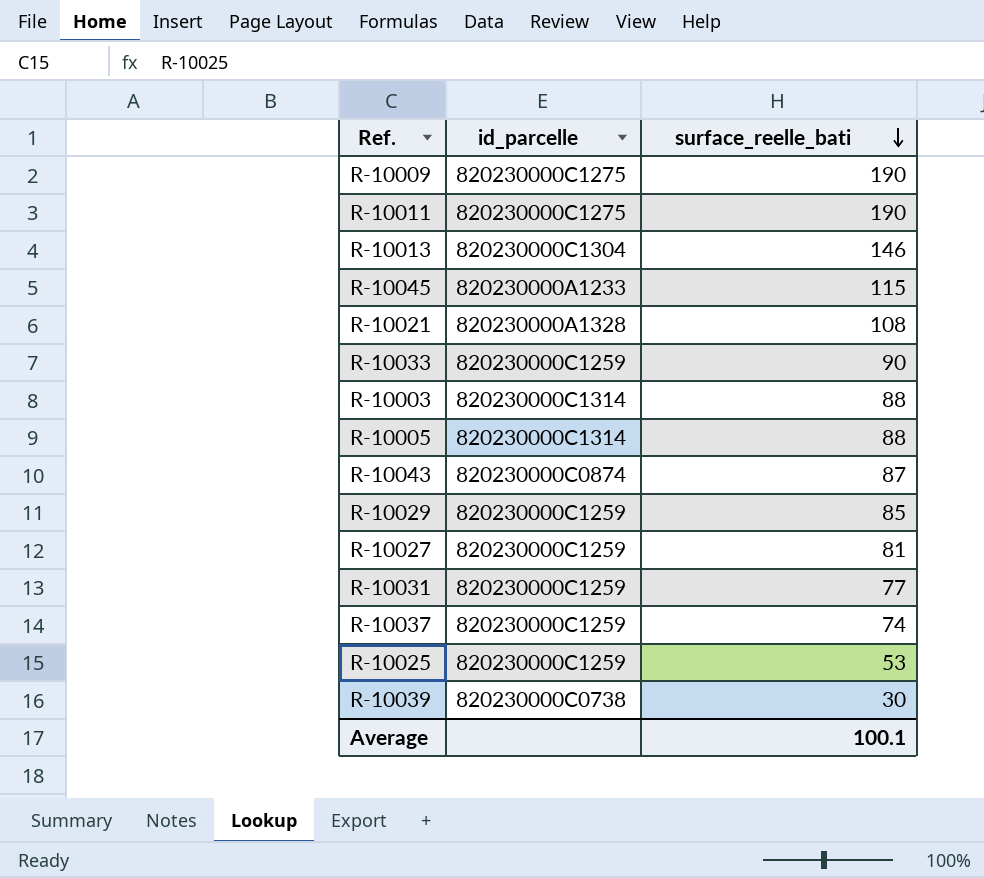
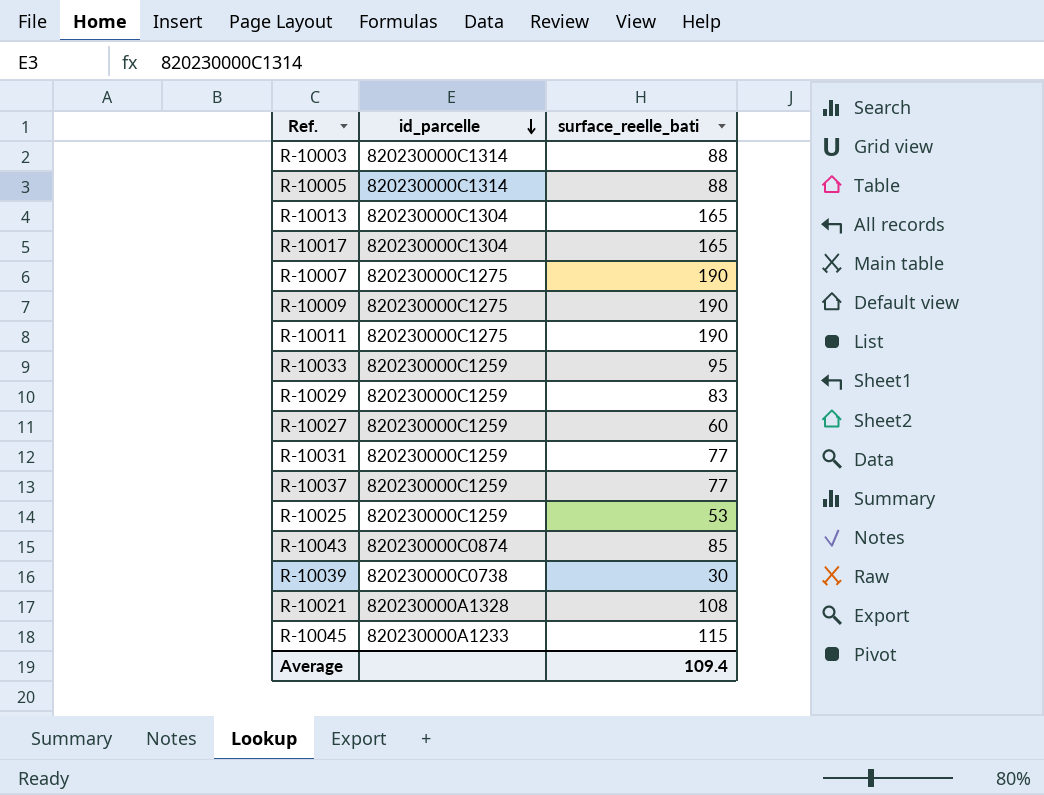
row order: surface_reelle_bati descending -> id_parcelle descending
R-10013 | surface_reelle_bati: 146 -> 165
row R-10017: none -> 820230000C1304 | 165
row R-10007: none -> 820230000C1275 | 190
R-10033 | surface_reelle_bati: 90 -> 95
R-10029 | surface_reelle_bati: 85 -> 83
R-10027 | surface_reelle_bati: 81 -> 60
R-10037 | surface_reelle_bati: 74 -> 77
R-10043 | surface_reelle_bati: 87 -> 85
Average | surface_reelle_bati: 100.1 -> 109.4

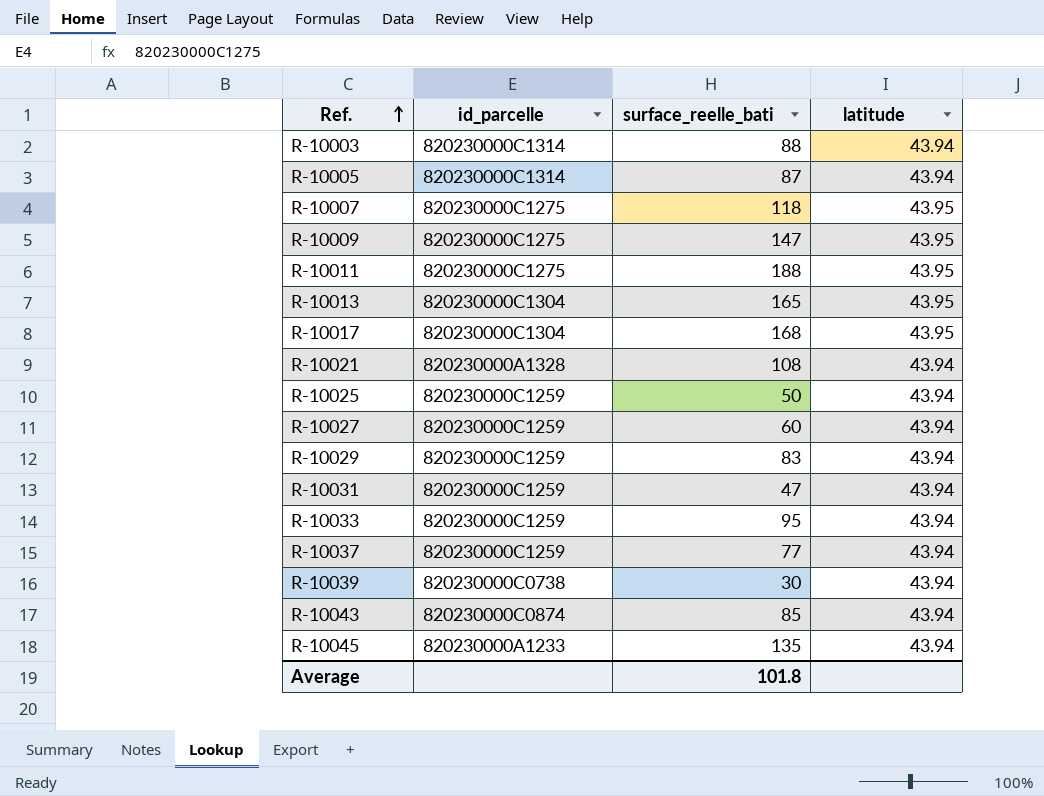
row order: id_parcelle descending -> Ref. ascending
column latitude | position: none -> 4
R-10005 | surface_reelle_bati: 88 -> 87
R-10007 | surface_reelle_bati: 190 -> 118
R-10009 | surface_reelle_bati: 190 -> 147
R-10011 | surface_reelle_bati: 190 -> 188
R-10017 | surface_reelle_bati: 165 -> 168
R-10025 | surface_reelle_bati: 53 -> 50
R-10031 | surface_reelle_bati: 77 -> 47
R-10045 | surface_reelle_bati: 115 -> 135
Average | surface_reelle_bati: 109.4 -> 101.8

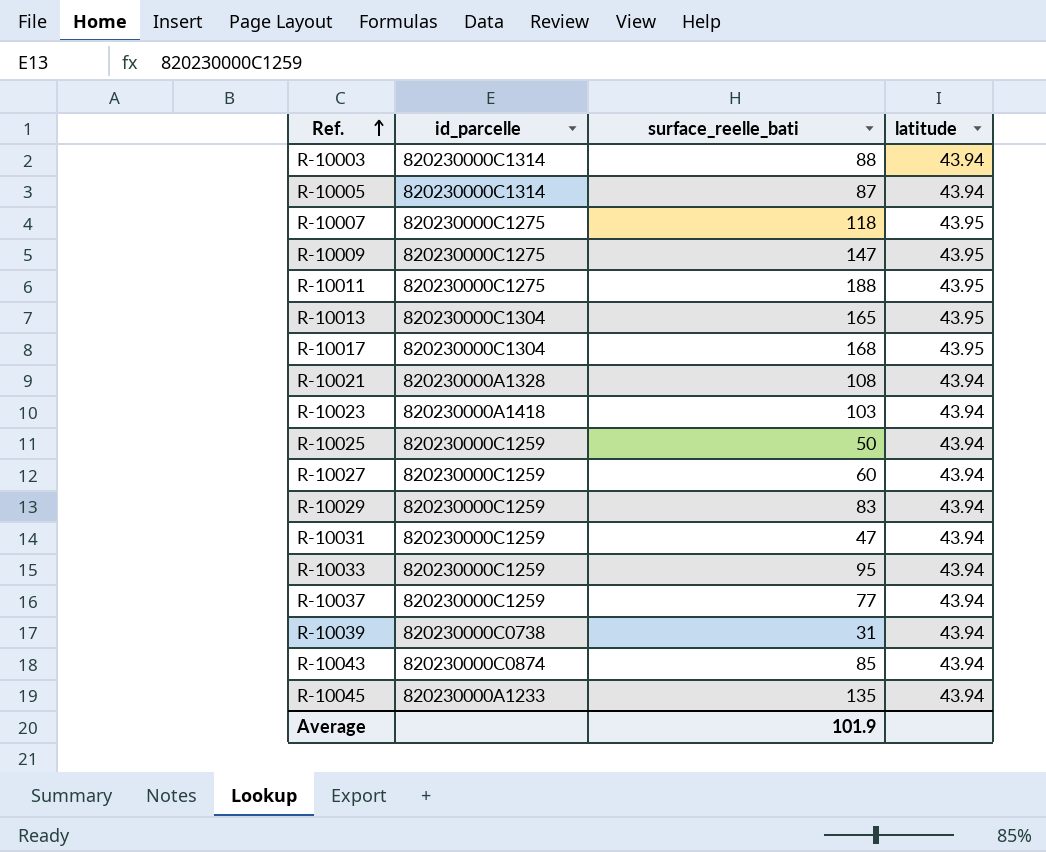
row R-10023: none -> 820230000A1418 | 103 | 43.94
R-10039 | surface_reelle_bati: 30 -> 31
Average | surface_reelle_bati: 101.8 -> 101.9

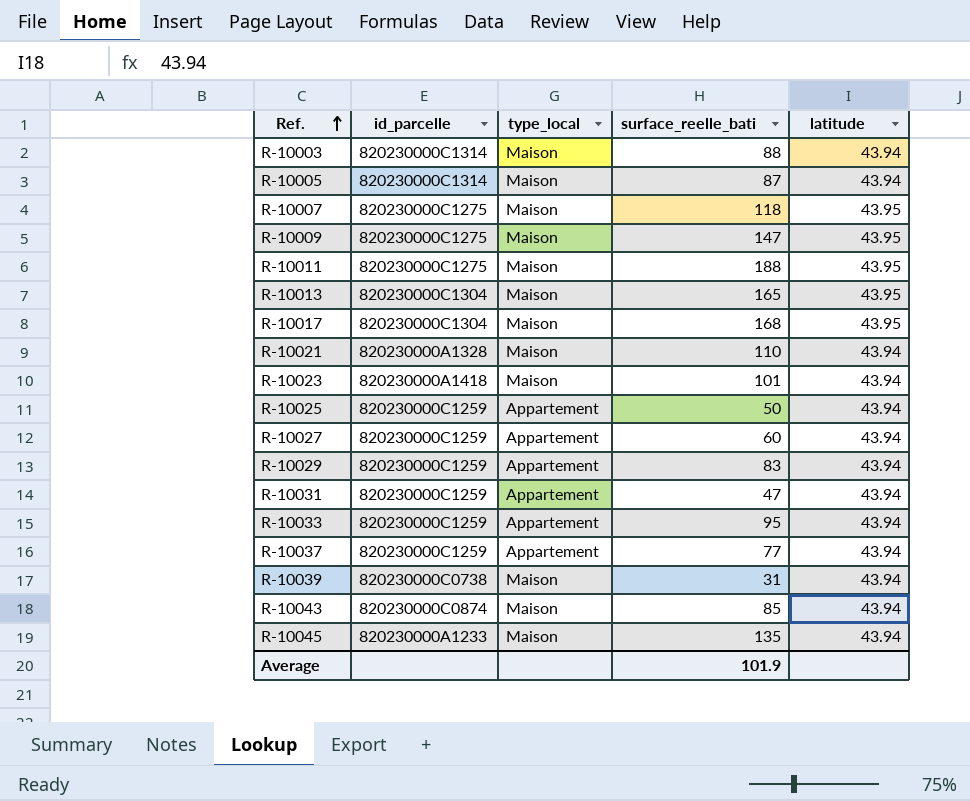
column type_local | position: none -> 3
R-10021 | surface_reelle_bati: 108 -> 110
R-10023 | surface_reelle_bati: 103 -> 101

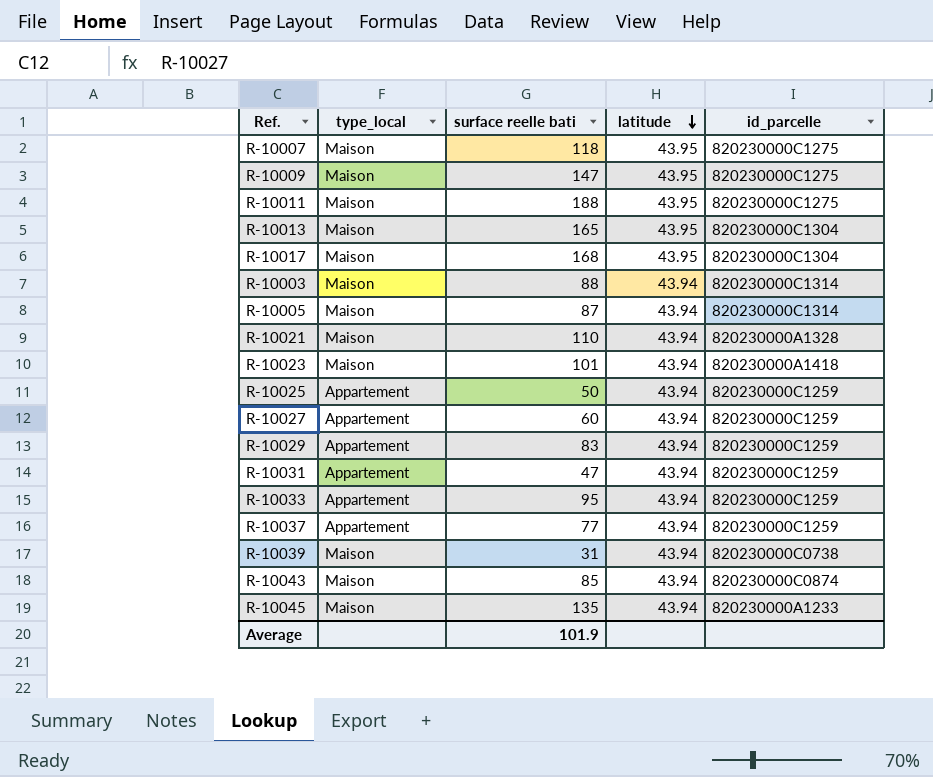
row order: Ref. ascending -> latitude descending
column name: surface_reelle_bati -> surface reelle bati
column id_parcelle | position: 2 -> 5

